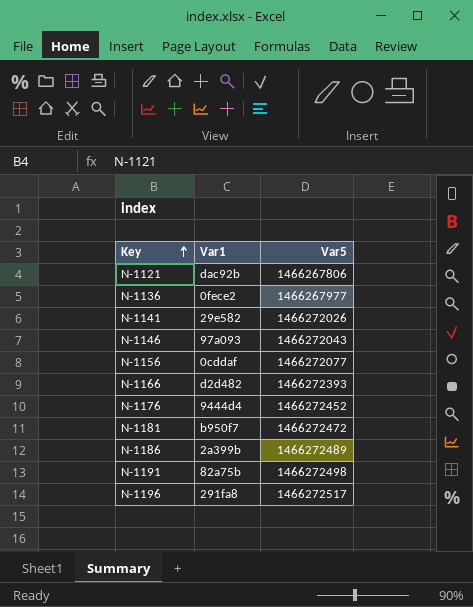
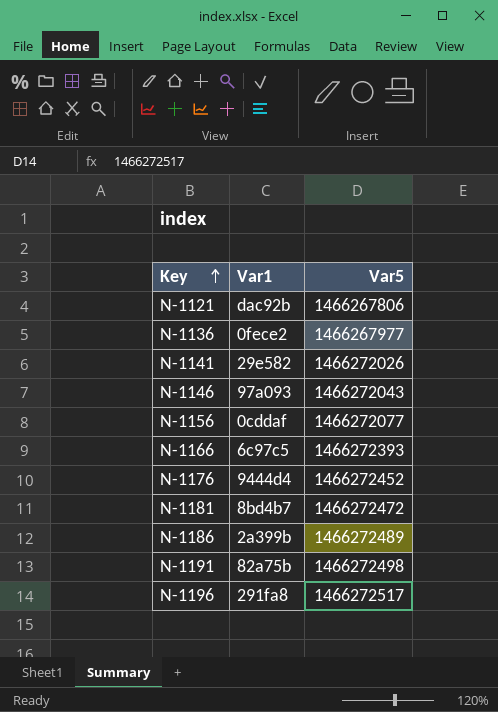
N-1166 | Var1: d2d482 -> 6c97c5
N-1181 | Var1: b950f7 -> 8bd4b7

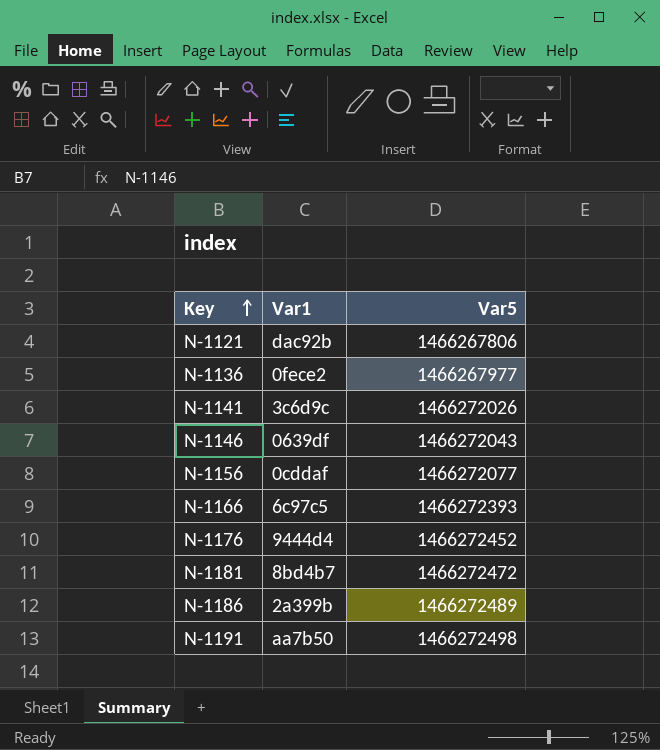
row N-1196: 291fa8 | 1466272517 -> none
N-1141 | Var1: 29e582 -> 3c6d9c
N-1146 | Var1: 97a093 -> 0639df
N-1191 | Var1: 82a75b -> aa7b50

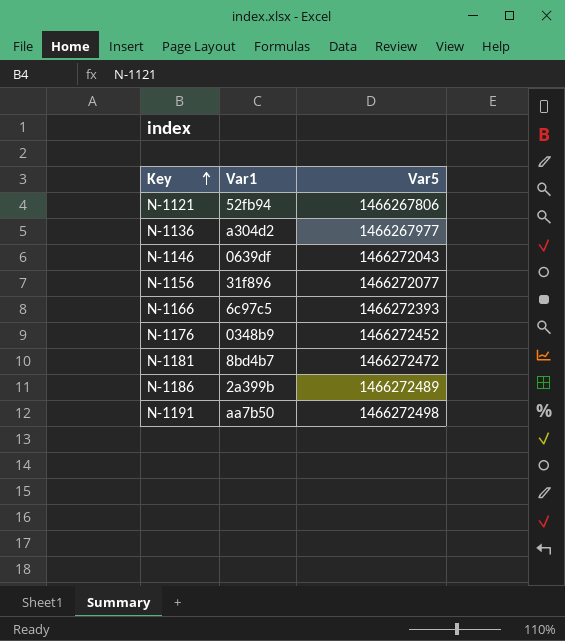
row N-1141: 3c6d9c | 1466272026 -> none
N-1121 | Var1: dac92b -> 52fb94
N-1136 | Var1: 0fece2 -> a304d2
N-1156 | Var1: 0cddaf -> 31f896
N-1176 | Var1: 9444d4 -> 0348b9

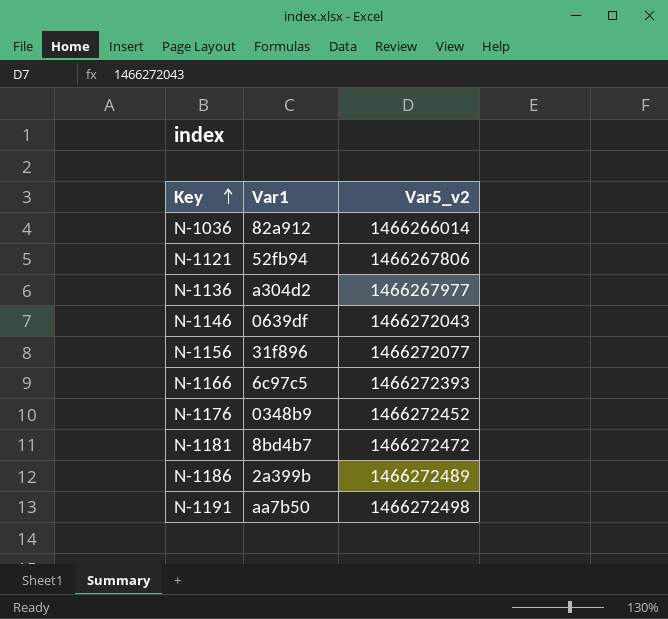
column name: Var5 -> Var5_v2
row N-1036: none -> 82a912 | 1466266014

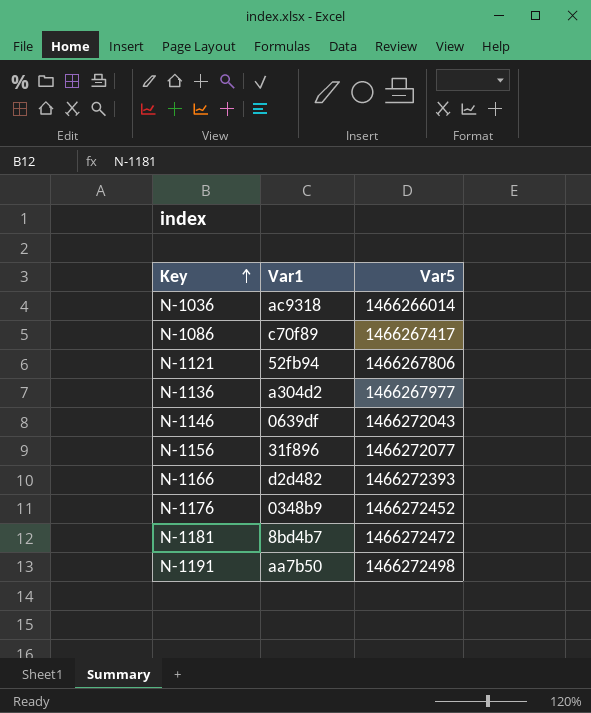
column name: Var5_v2 -> Var5
row N-1186: 2a399b | 1466272489 -> none
N-1036 | Var1: 82a912 -> ac9318
row N-1086: none -> c70f89 | 1466267417
N-1166 | Var1: 6c97c5 -> d2d482

